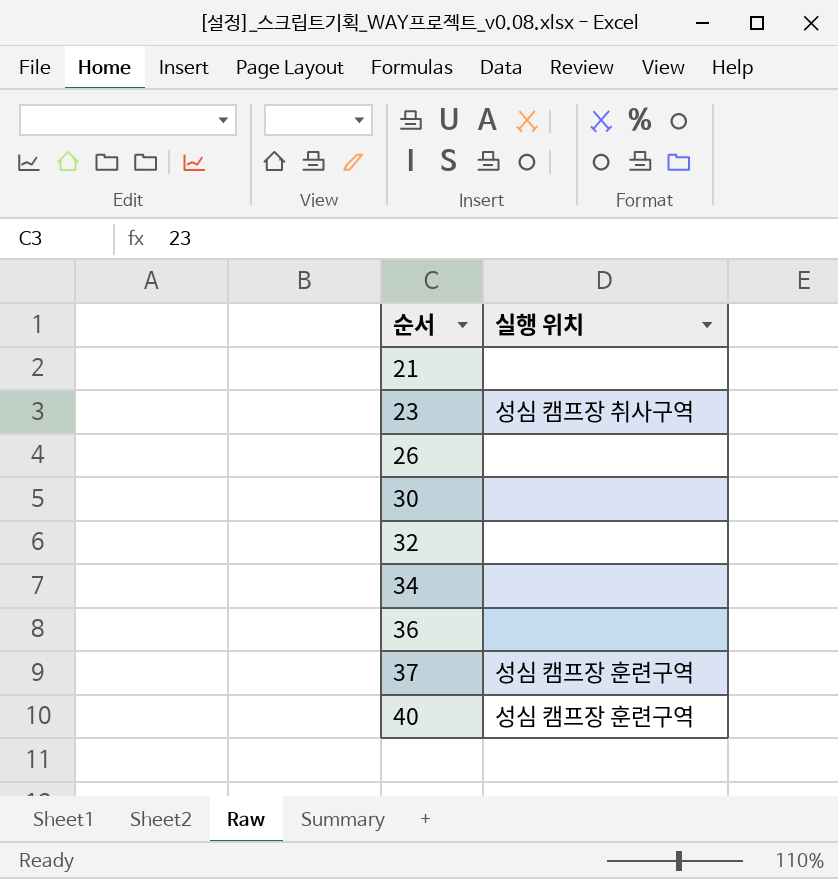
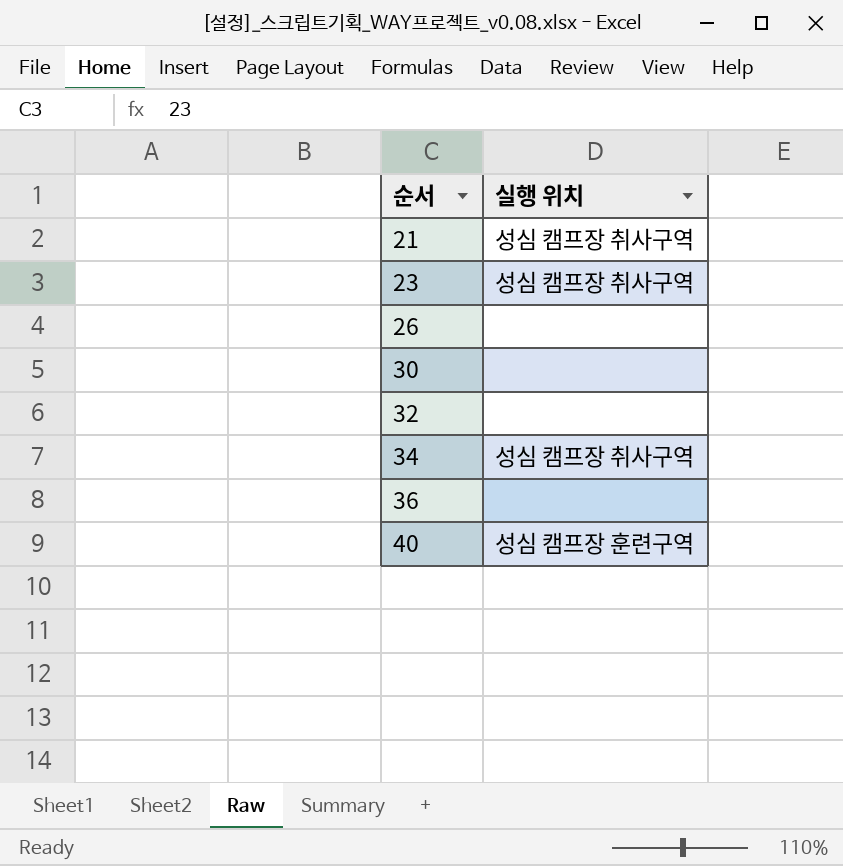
row 37: 성심 캠프장 훈련구역 -> none
21 | 실행 위치: none -> 성심 캠프장 취사구역
34 | 실행 위치: none -> 성심 캠프장 취사구역

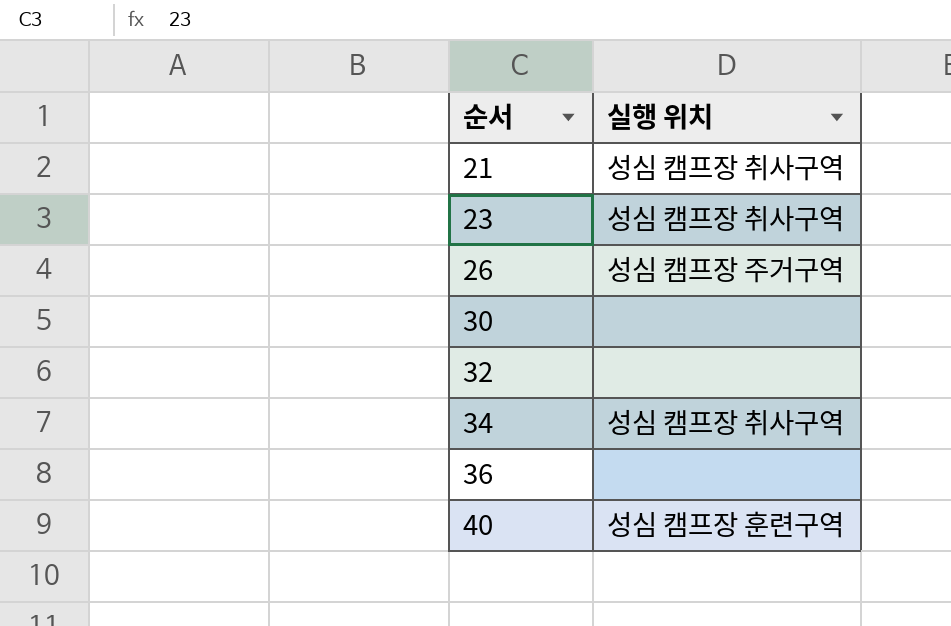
26 | 실행 위치: none -> 성심 캠프장 주거구역

